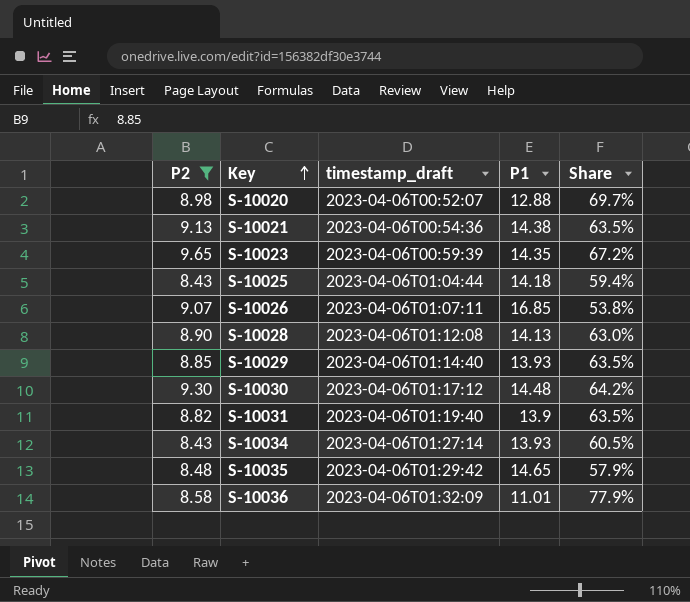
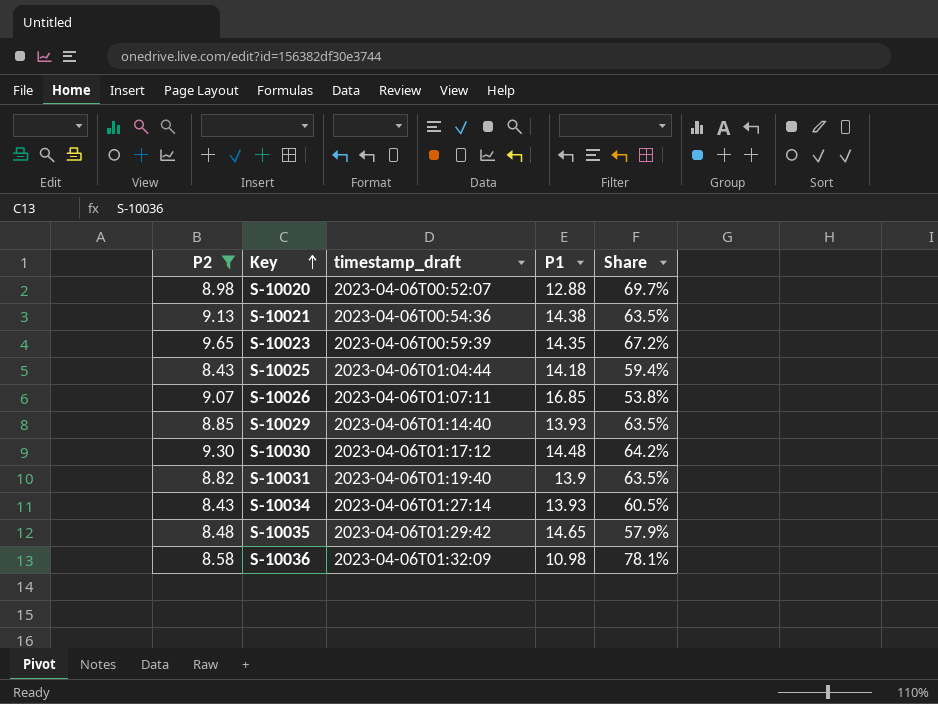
row S-10028: 8.90 | 2023-04-06T01:12:08 | 14.13 | 63.0% -> none
S-10036 | P1: 11.01 -> 10.98
S-10036 | Share: 77.9% -> 78.1%

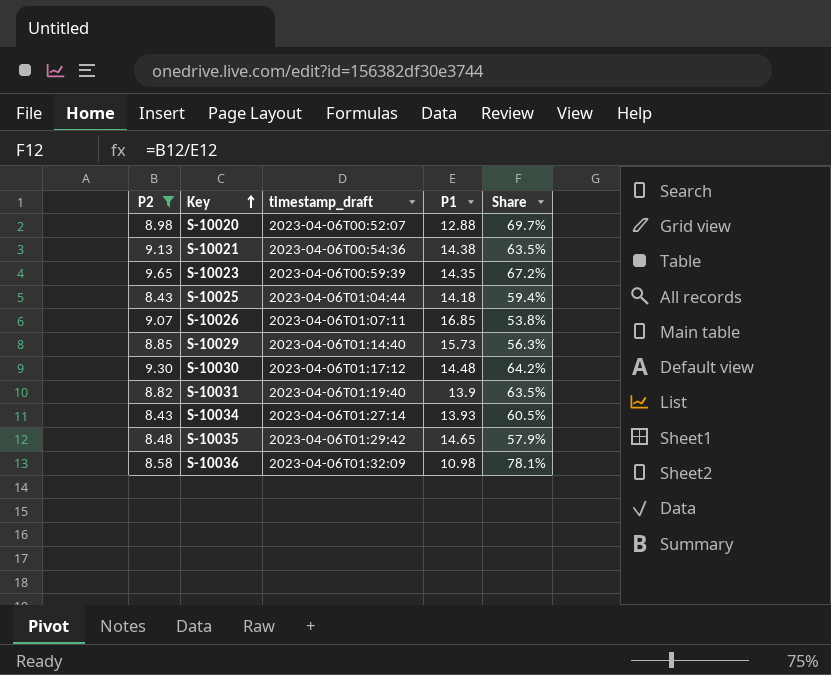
S-10029 | P1: 13.93 -> 15.73
S-10029 | Share: 63.5% -> 56.3%

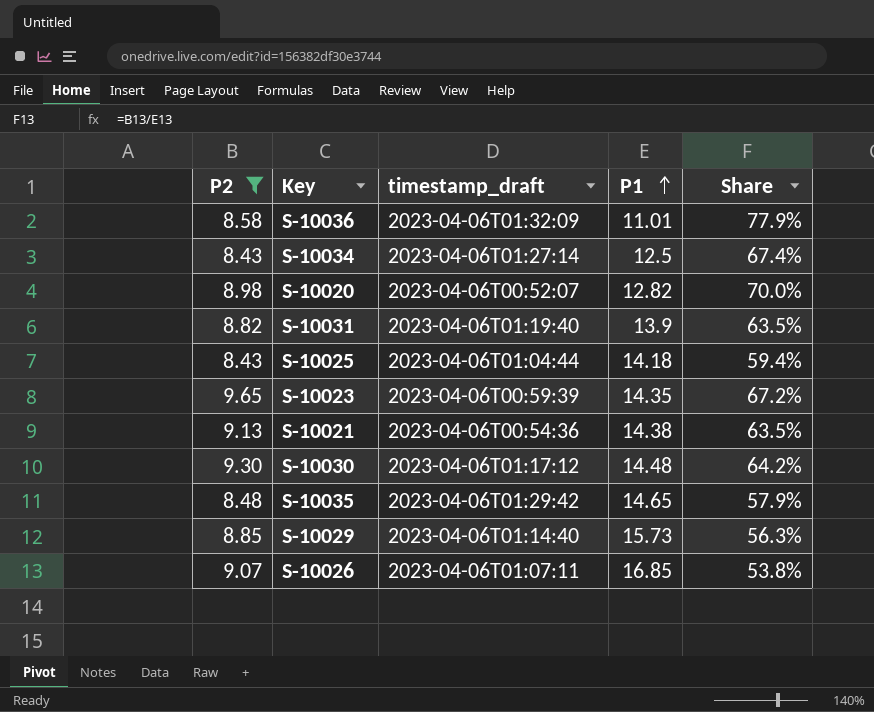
row order: Key ascending -> P1 ascending
S-10036 | P1: 10.98 -> 11.01
S-10036 | Share: 78.1% -> 77.9%
S-10034 | P1: 13.93 -> 12.5
S-10034 | Share: 60.5% -> 67.4%
S-10020 | P1: 12.88 -> 12.82
S-10020 | Share: 69.7% -> 70.0%

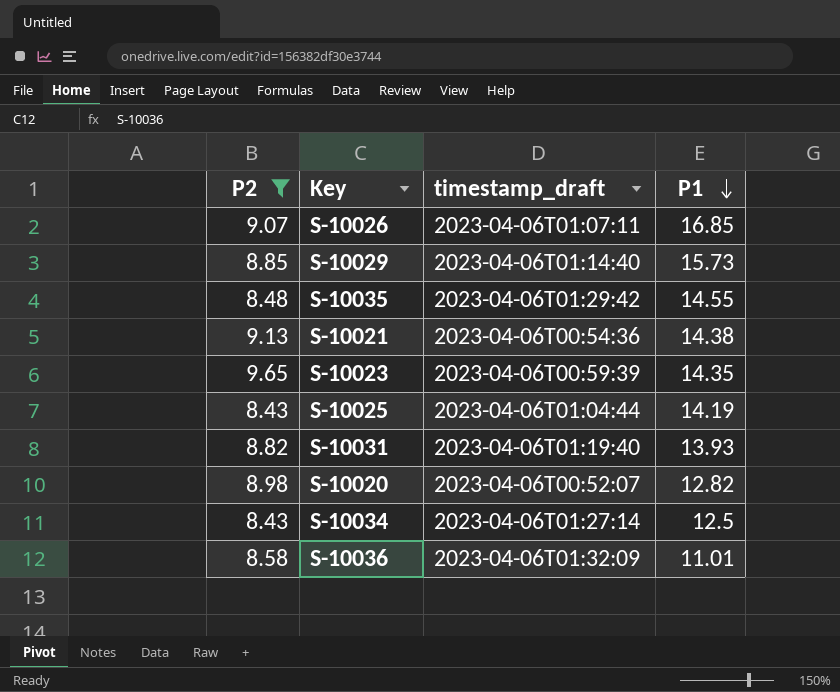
row order: P1 ascending -> P1 descending
column Share | formula: [P2] / [P1] -> none
row S-10030: 9.30 | 2023-04-06T01:17:12 | 14.48 | 64.2% -> none
S-10035 | P1: 14.65 -> 14.55
S-10025 | P1: 14.18 -> 14.19
S-10031 | P1: 13.9 -> 13.93

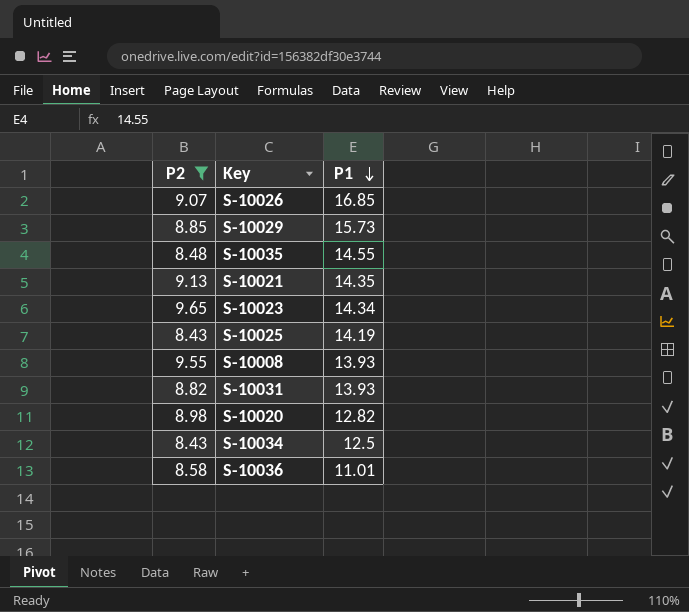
column timestamp_draft | position: 3 -> none
S-10021 | P1: 14.38 -> 14.35
S-10023 | P1: 14.35 -> 14.34
row S-10008: none -> 9.55 | 13.93

